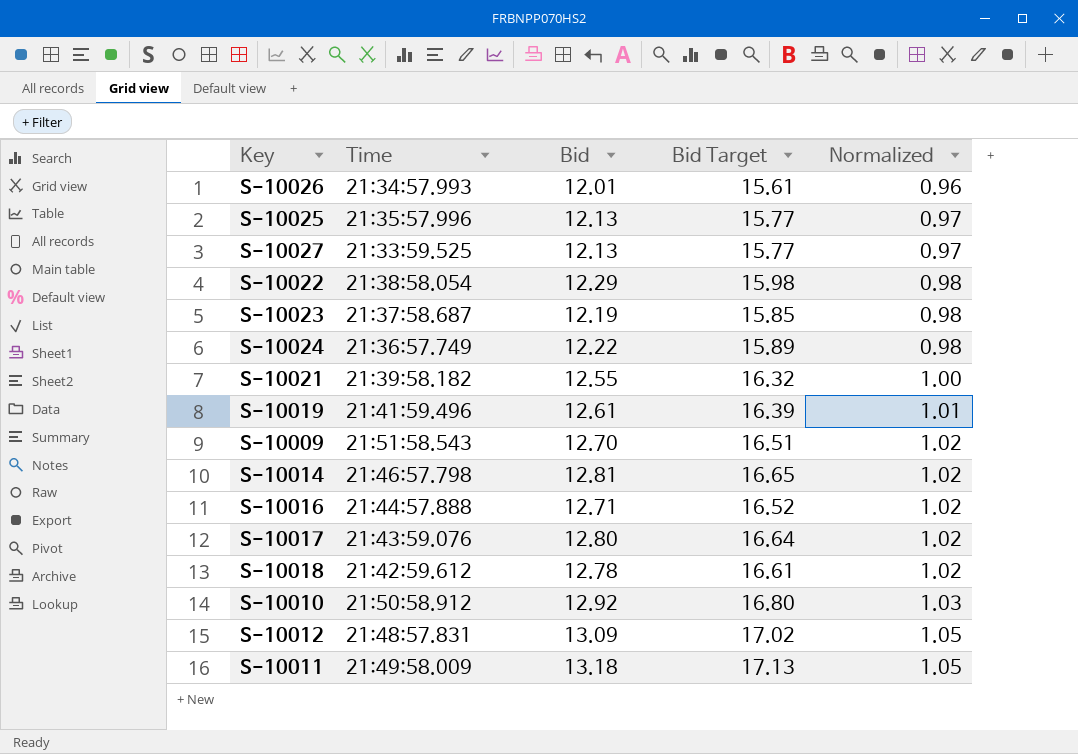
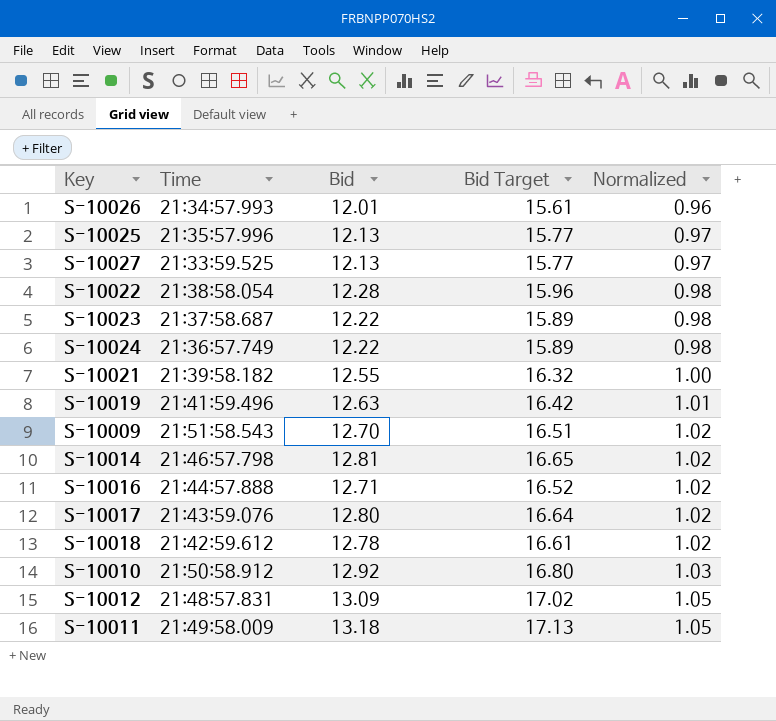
S-10022 | Bid: 12.29 -> 12.28
S-10022 | Bid Target: 15.98 -> 15.96
S-10023 | Bid: 12.19 -> 12.22
S-10023 | Bid Target: 15.85 -> 15.89
S-10019 | Bid: 12.61 -> 12.63
S-10019 | Bid Target: 16.39 -> 16.42

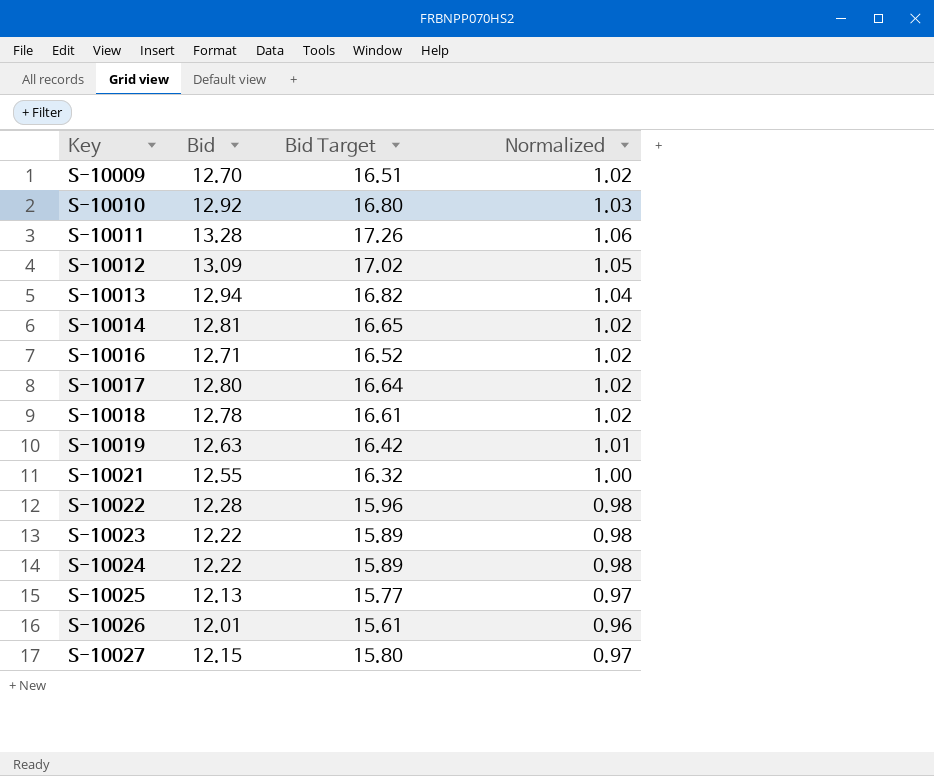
row order: Normalized ascending -> Key ascending
column Time | position: 2 -> none
S-10011 | Bid: 13.18 -> 13.28
S-10011 | Bid Target: 17.13 -> 17.26
S-10011 | Normalized: 1.05 -> 1.06
row S-10013: none -> 12.94 | 16.82 | 1.04
S-10027 | Bid: 12.13 -> 12.15
S-10027 | Bid Target: 15.77 -> 15.80

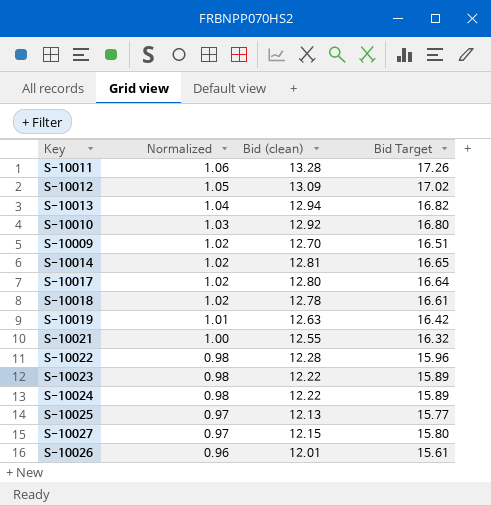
row order: Key ascending -> Normalized descending
column Normalized | position: 4 -> 2
column name: Bid -> Bid (clean)
row S-10016: 12.71 | 16.52 | 1.02 -> none

